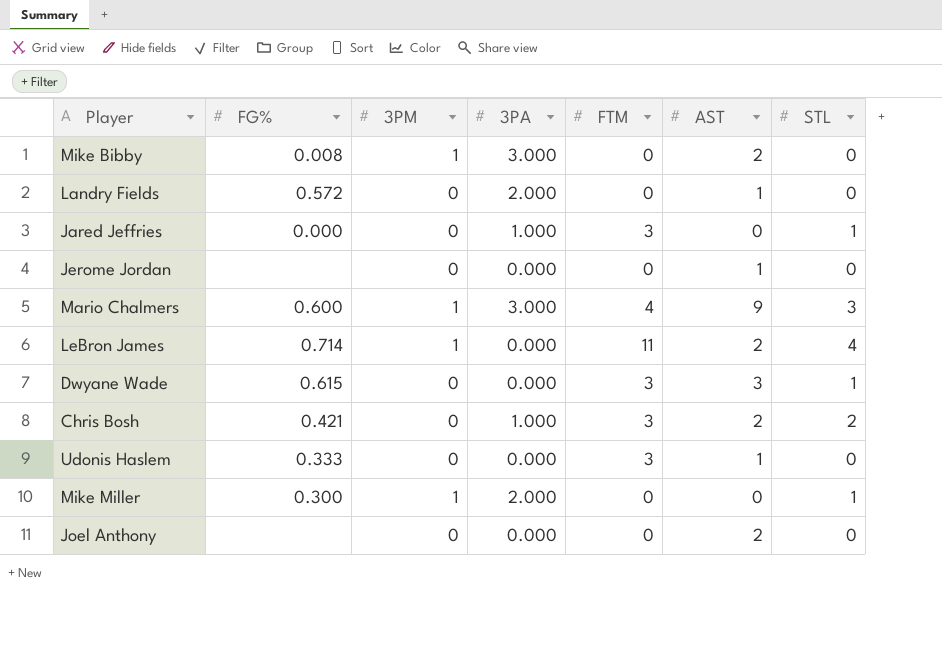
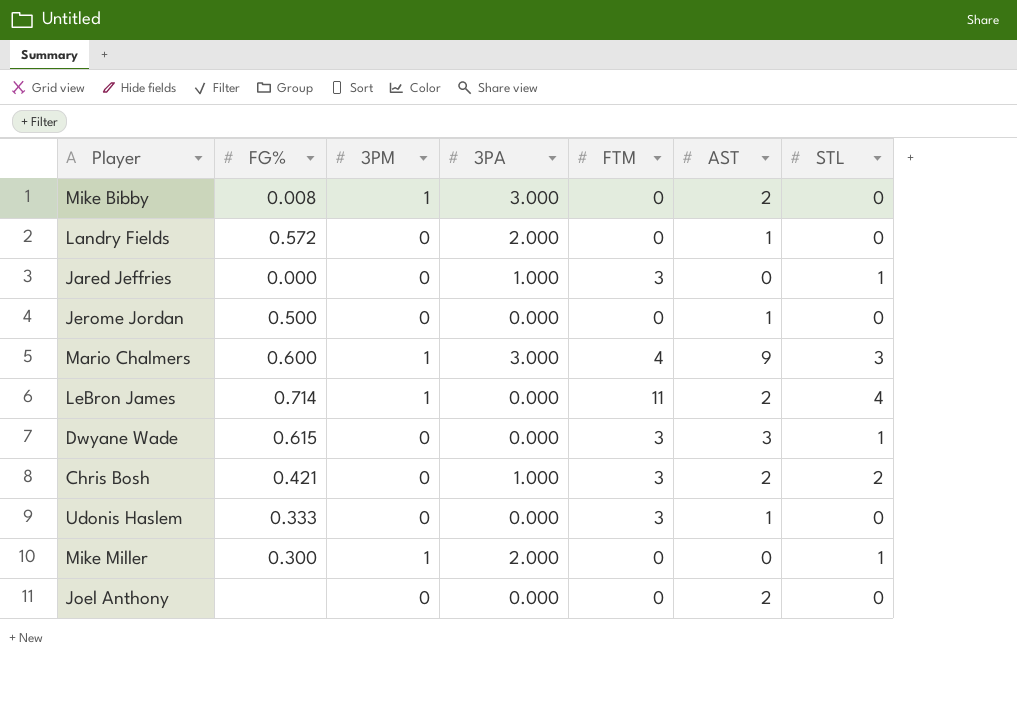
Jerome Jordan | FG%: none -> 0.500

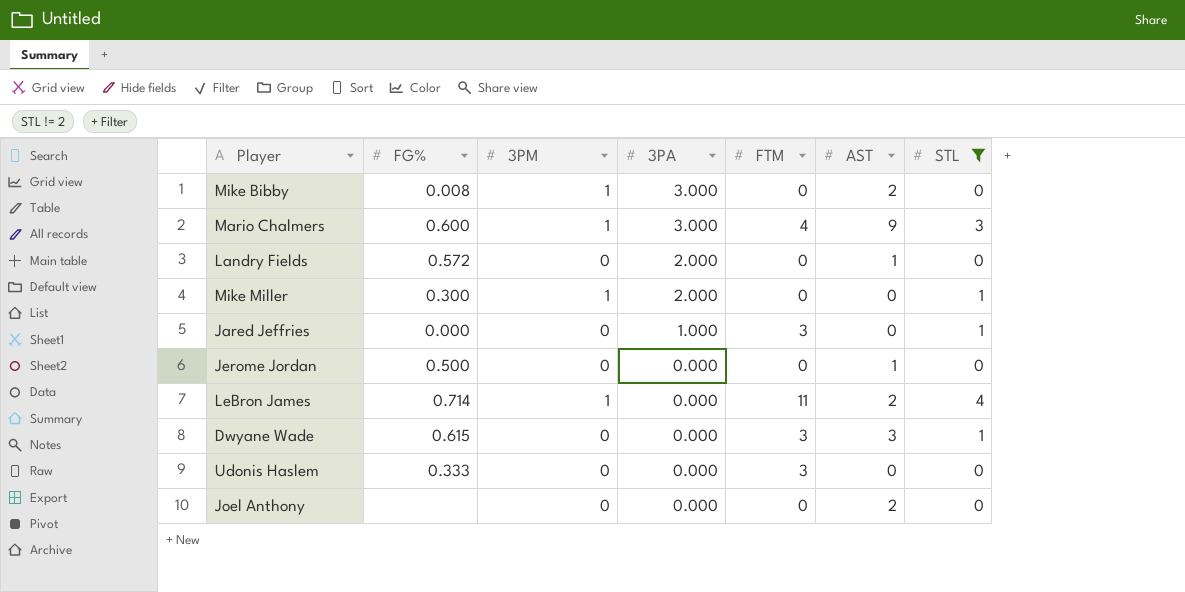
filter: none -> STL != 2
row order: none -> 3PA descending
Udonis Haslem | AST: 1 -> 0

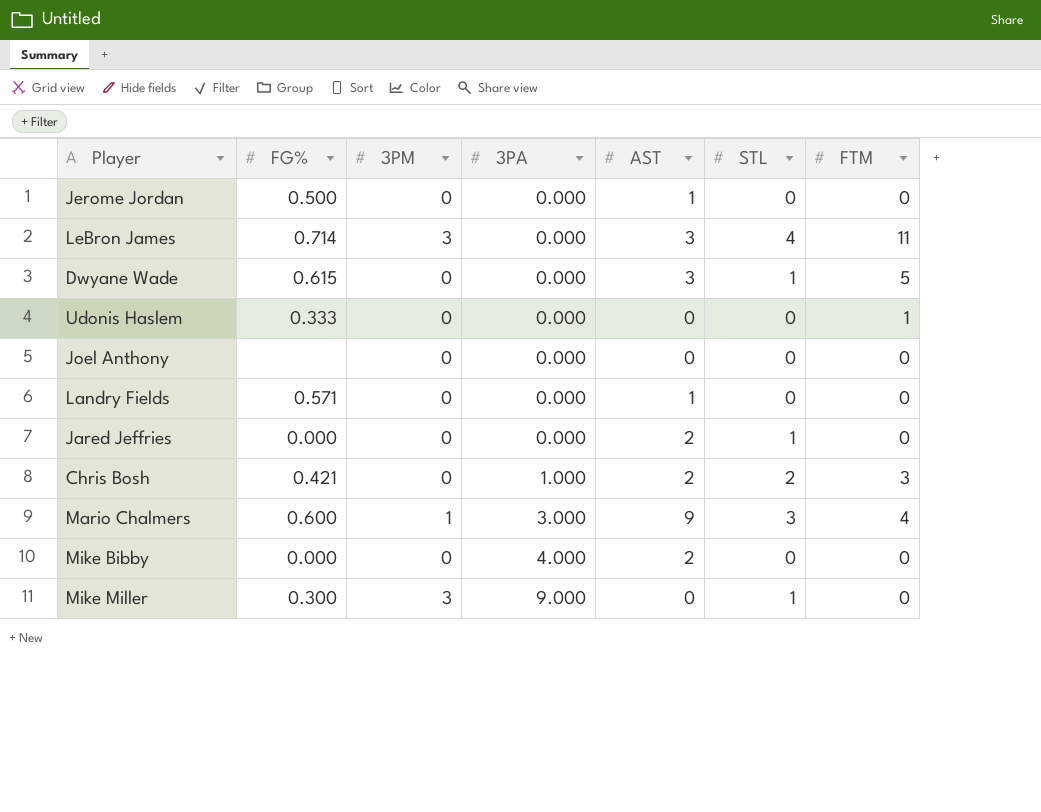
filter: STL != 2 -> none
row order: 3PA descending -> 3PA ascending
column FTM | position: 5 -> 7
LeBron James | 3PM: 1 -> 3
LeBron James | AST: 2 -> 3
Dwyane Wade | FTM: 3 -> 5
Udonis Haslem | FTM: 3 -> 1
Joel Anthony | AST: 2 -> 0
Landry Fields | FG%: 0.572 -> 0.571
Landry Fields | 3PA: 2.000 -> 0.000
Jared Jeffries | 3PA: 1.000 -> 0.000
Jared Jeffries | AST: 0 -> 2
Jared Jeffries | FTM: 3 -> 0
Mike Bibby | FG%: 0.008 -> 0.000
Mike Bibby | 3PM: 1 -> 0
Mike Bibby | 3PA: 3.000 -> 4.000
Mike Miller | 3PM: 1 -> 3
Mike Miller | 3PA: 2.000 -> 9.000

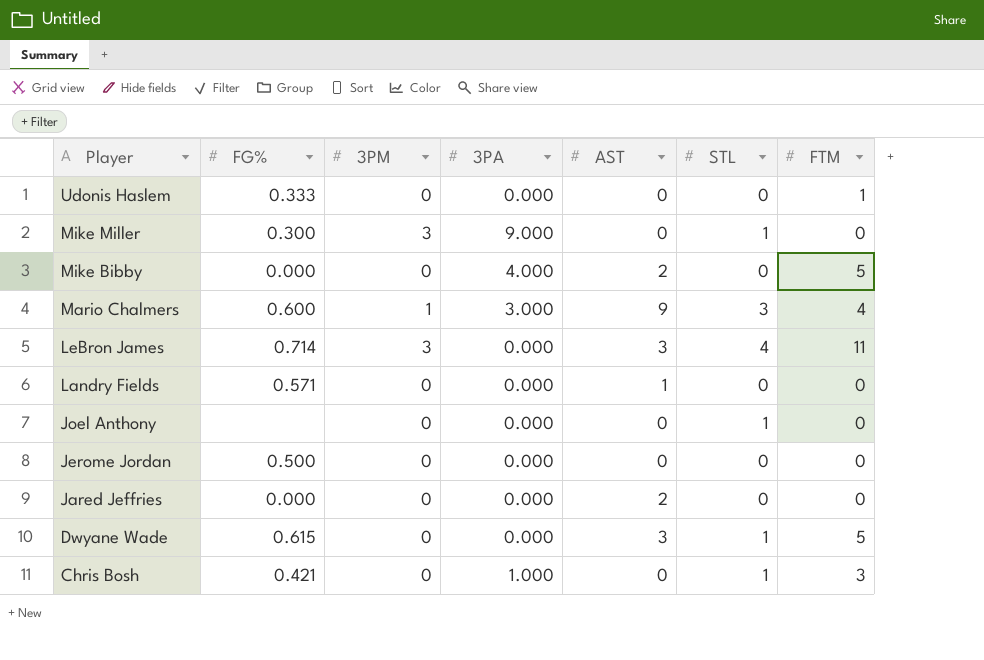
row order: 3PA ascending -> Player descending
Mike Bibby | FTM: 0 -> 5
Joel Anthony | STL: 0 -> 1
Jerome Jordan | AST: 1 -> 0
Jared Jeffries | STL: 1 -> 0
Chris Bosh | AST: 2 -> 0
Chris Bosh | STL: 2 -> 1

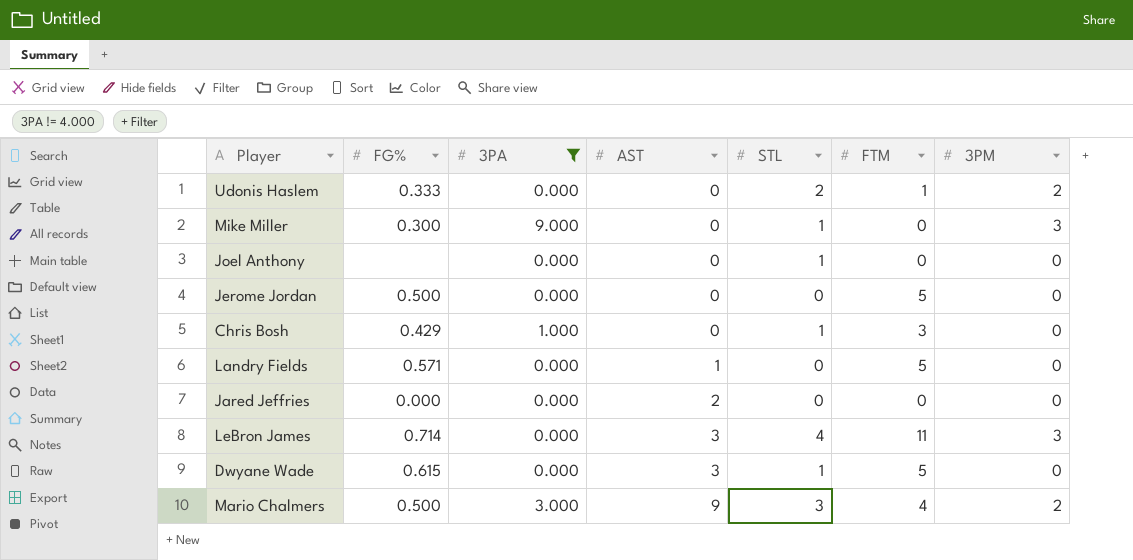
filter: none -> 3PA != 4.000
row order: Player descending -> AST ascending
column 3PM | position: 3 -> 7
Udonis Haslem | STL: 0 -> 2
Udonis Haslem | 3PM: 0 -> 2
Jerome Jordan | FTM: 0 -> 5
Chris Bosh | FG%: 0.421 -> 0.429
Landry Fields | FTM: 0 -> 5
Mario Chalmers | FG%: 0.600 -> 0.500
Mario Chalmers | 3PM: 1 -> 2

